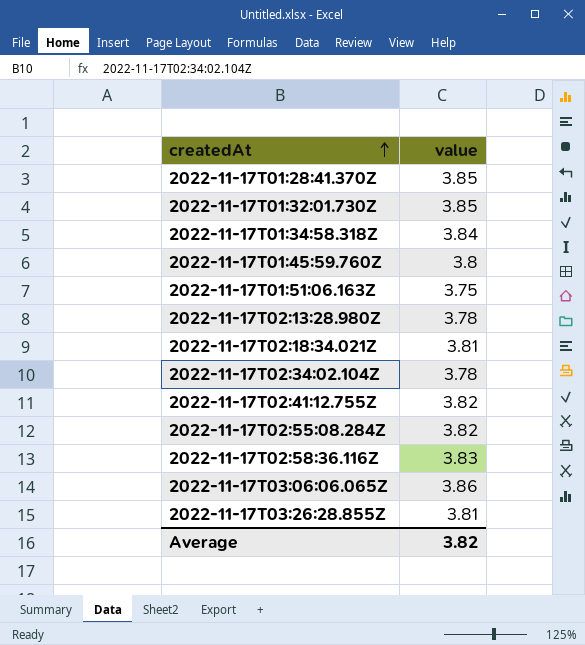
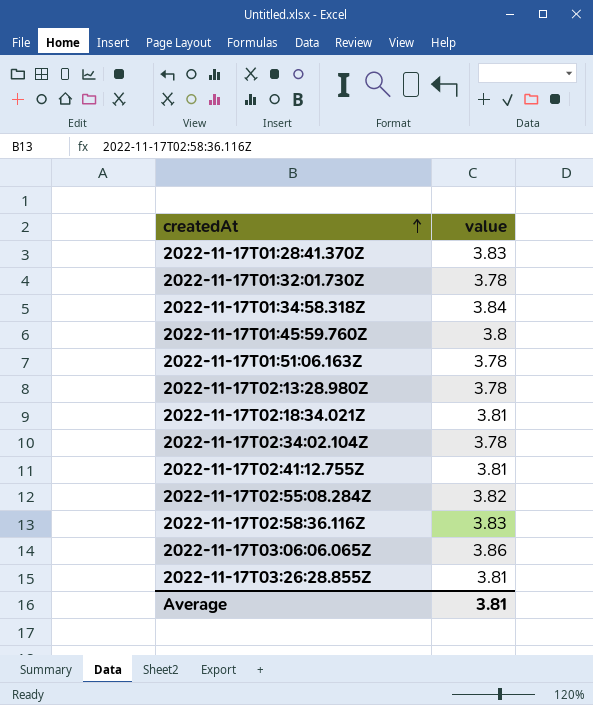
2022-11-17T01:28:41.370Z | value: 3.85 -> 3.83
2022-11-17T01:32:01.730Z | value: 3.85 -> 3.78
2022-11-17T01:51:06.163Z | value: 3.75 -> 3.78
2022-11-17T02:41:12.755Z | value: 3.82 -> 3.81
Average | value: 3.82 -> 3.81

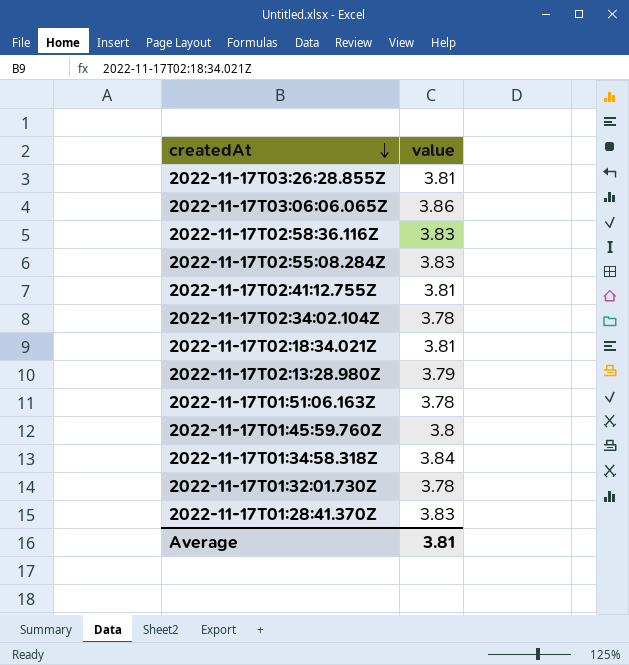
row order: createdAt ascending -> createdAt descending
2022-11-17T02:55:08.284Z | value: 3.82 -> 3.83
2022-11-17T02:13:28.980Z | value: 3.78 -> 3.79

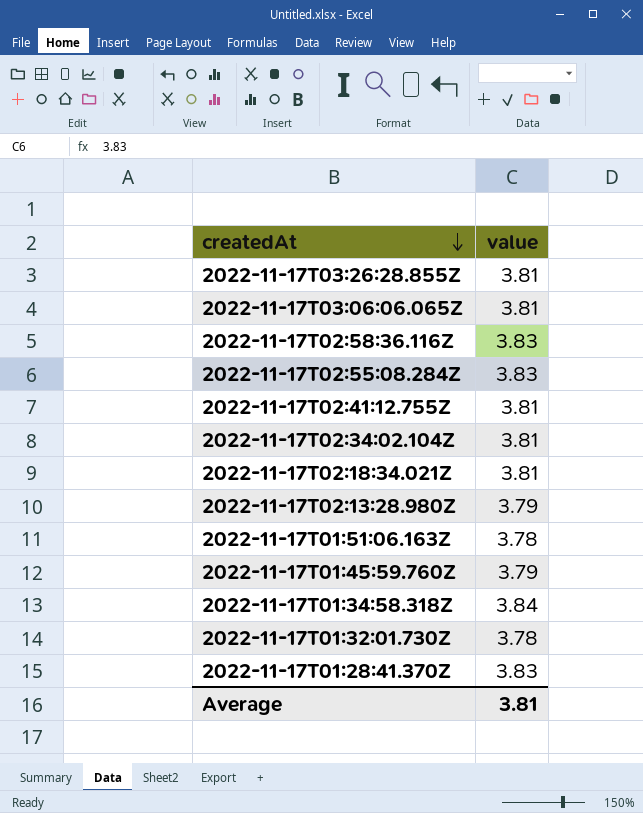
2022-11-17T03:06:06.065Z | value: 3.86 -> 3.81
2022-11-17T02:34:02.104Z | value: 3.78 -> 3.81
2022-11-17T01:45:59.760Z | value: 3.8 -> 3.79

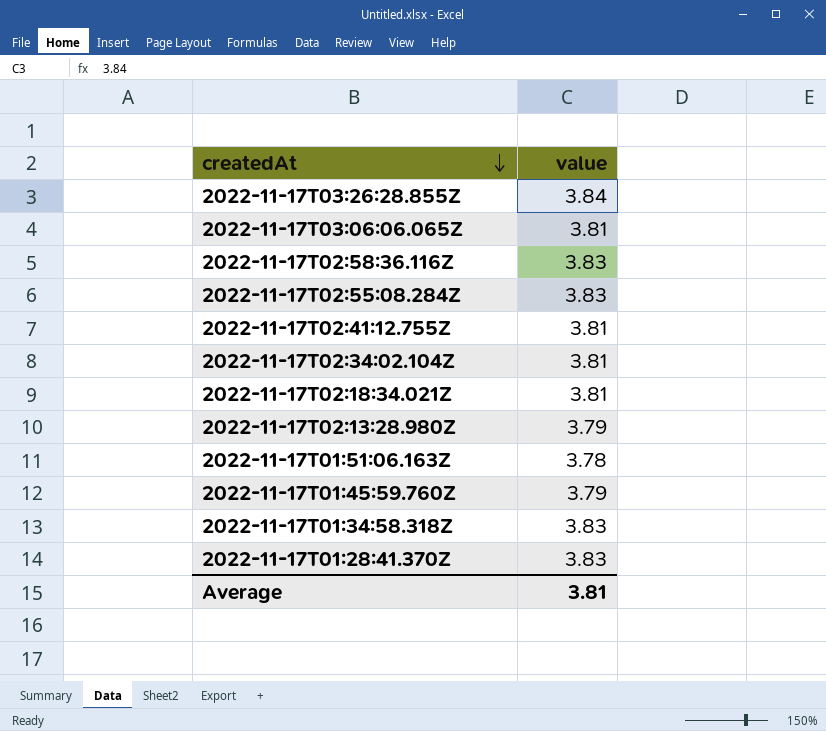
row 2022-11-17T01:32:01.730Z: 3.78 -> none
2022-11-17T03:26:28.855Z | value: 3.81 -> 3.84
2022-11-17T01:34:58.318Z | value: 3.84 -> 3.83

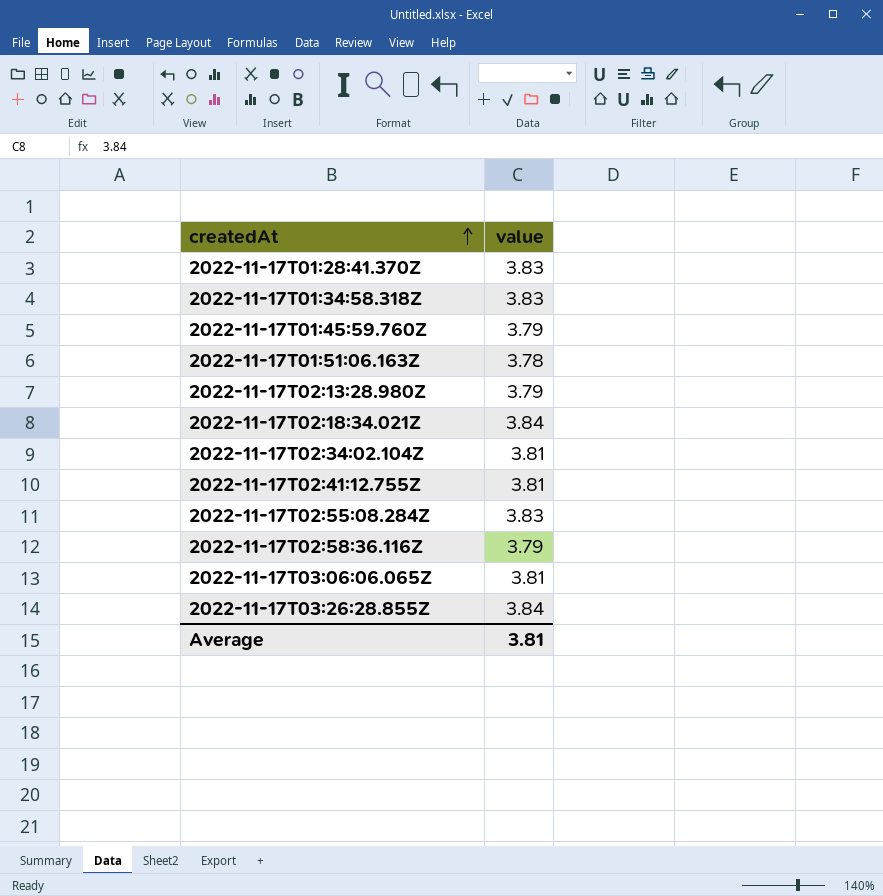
row order: createdAt descending -> createdAt ascending
2022-11-17T02:18:34.021Z | value: 3.81 -> 3.84
2022-11-17T02:58:36.116Z | value: 3.83 -> 3.79

